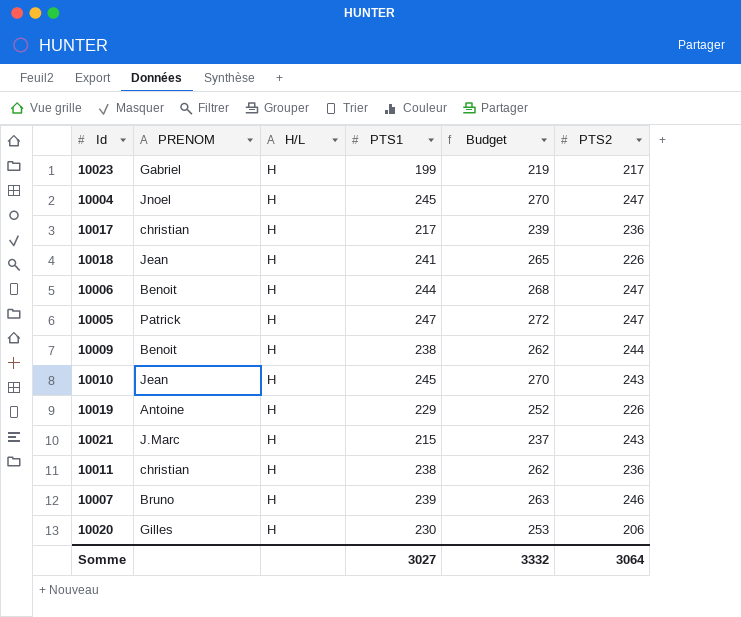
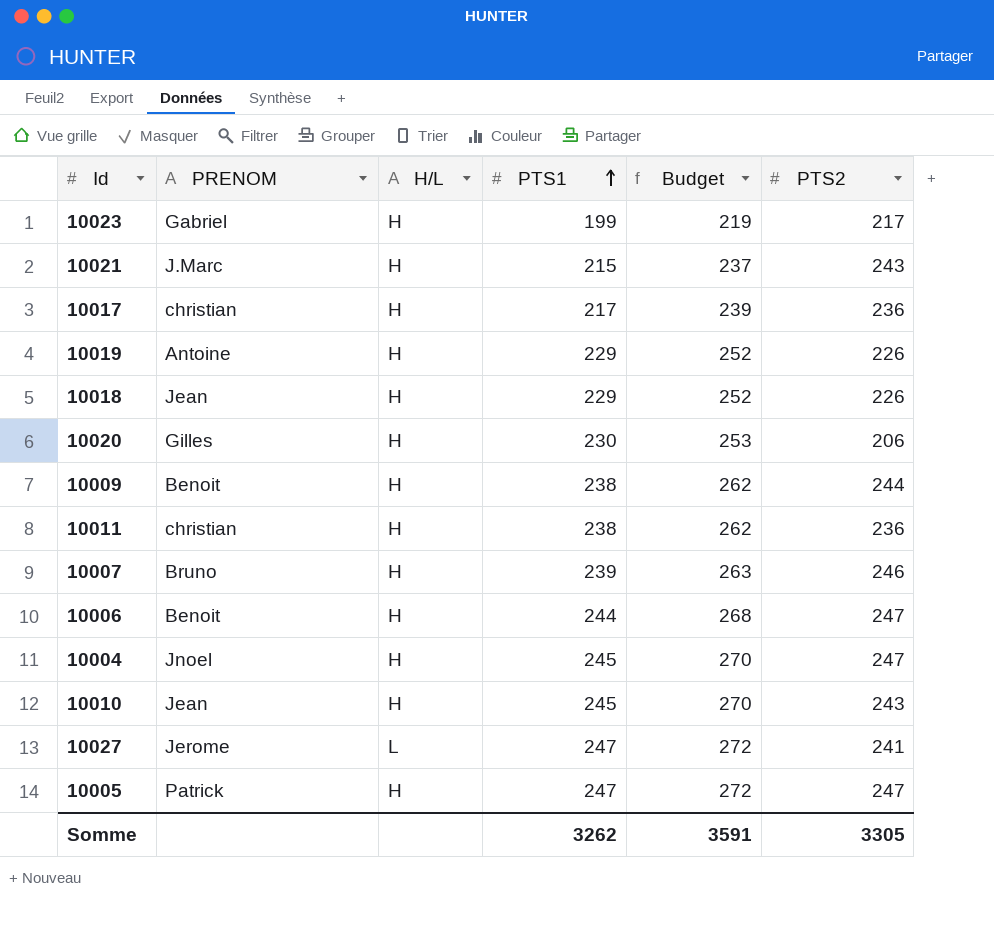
row order: none -> PTS1 ascending
10018 | PTS1: 241 -> 229
10018 | Budget: 265 -> 252
row 10027: none -> Jerome | L | 247 | 272 | 241
Somme | PTS1: 3027 -> 3262
Somme | Budget: 3332 -> 3591
Somme | PTS2: 3064 -> 3305

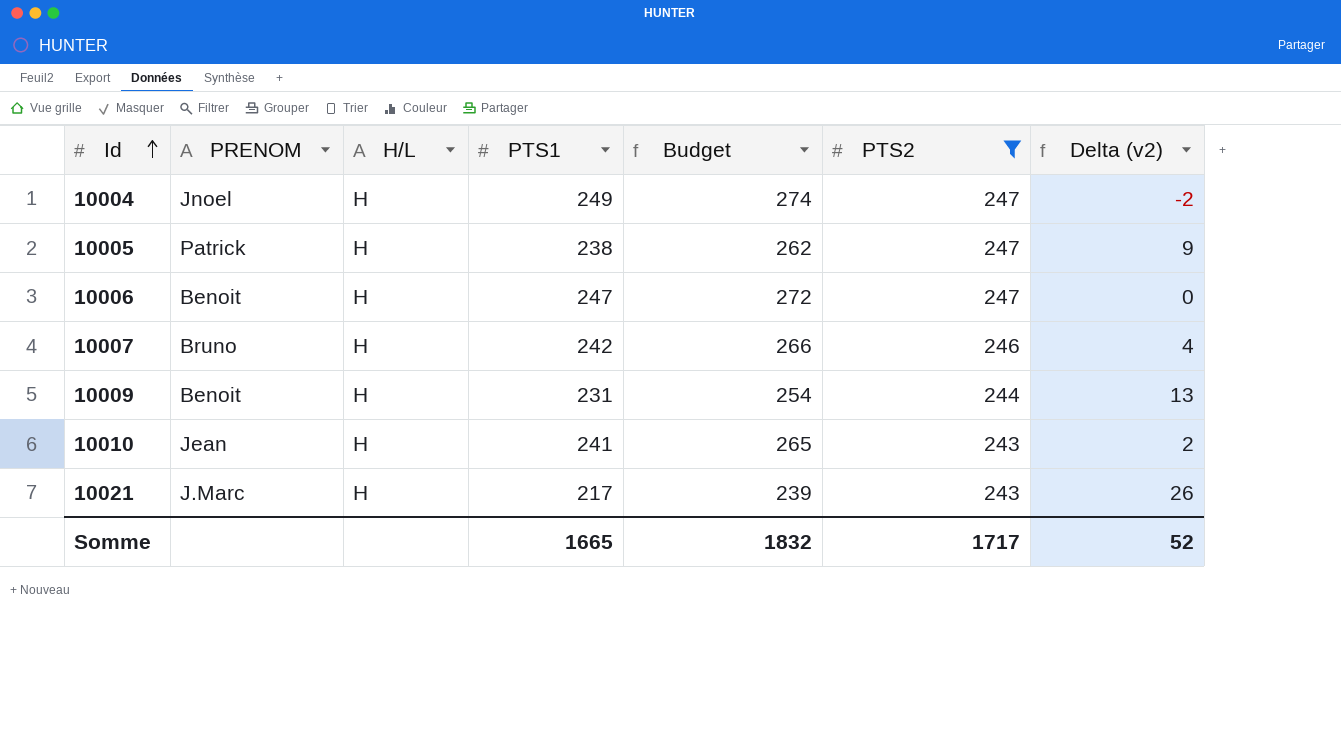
filter: none -> PTS2 >= 243
row order: PTS1 ascending -> Id ascending
column Delta (v2) | formula: none -> [PTS2] - [PTS1]
10004 | PTS1: 245 -> 249
10004 | Budget: 270 -> 274
10005 | PTS1: 247 -> 238
10005 | Budget: 272 -> 262
10006 | PTS1: 244 -> 247
10006 | Budget: 268 -> 272
10007 | PTS1: 239 -> 242
10007 | Budget: 263 -> 266
10009 | PTS1: 238 -> 231
10009 | Budget: 262 -> 254
10010 | PTS1: 245 -> 241
10010 | Budget: 270 -> 265
10021 | PTS1: 215 -> 217
10021 | Budget: 237 -> 239
Somme | PTS1: 3262 -> 1665
Somme | Budget: 3591 -> 1832
Somme | PTS2: 3305 -> 1717

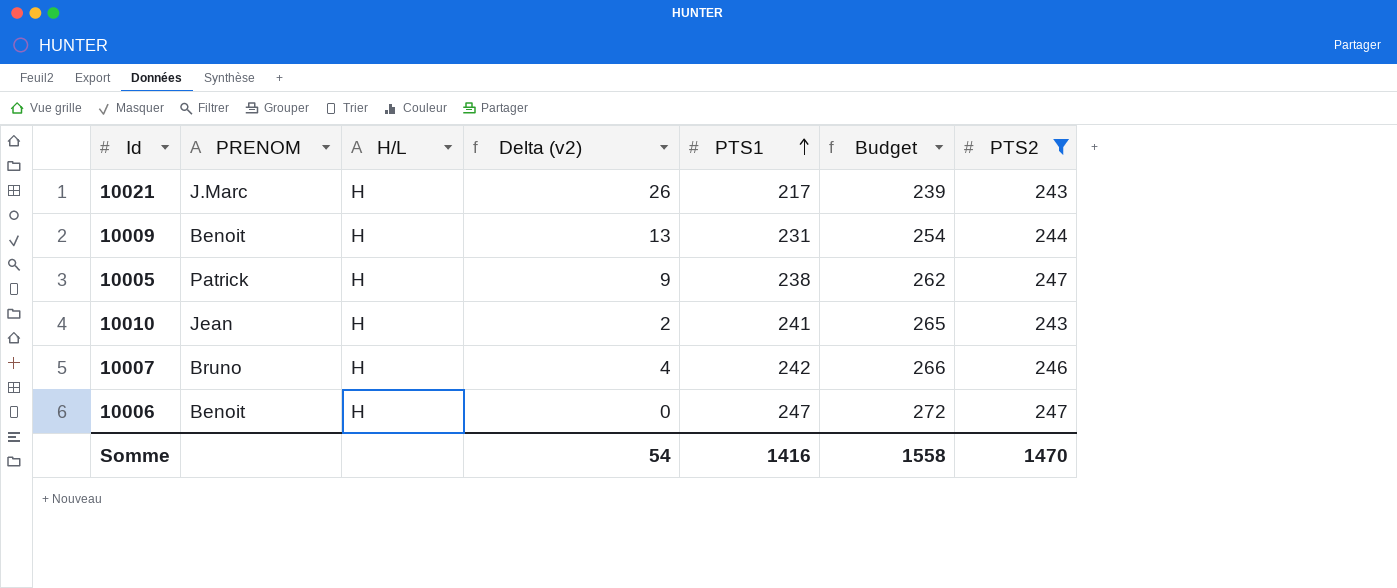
row order: Id ascending -> PTS1 ascending
column Delta (v2) | position: 7 -> 4
row 10004: Jnoel | H | 249 | 274 | 247 | -2 -> none
Somme | Delta (v2): 52 -> 54
Somme | PTS1: 1665 -> 1416
Somme | Budget: 1832 -> 1558
Somme | PTS2: 1717 -> 1470

